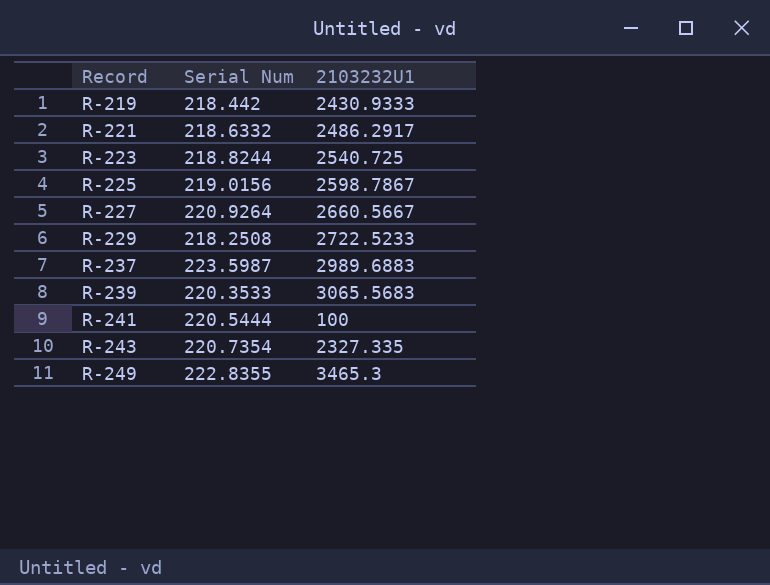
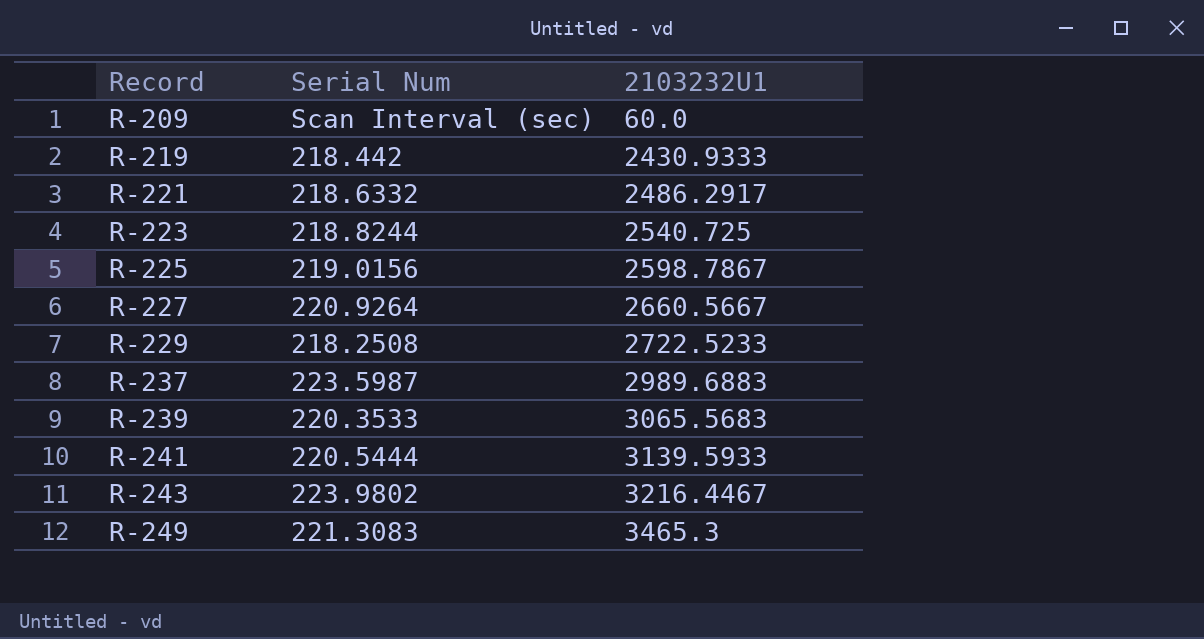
row R-209: none -> Scan Interval (sec) | 60.0
R-241 | 2103232U1: 100 -> 3139.5933
R-243 | Serial Num: 220.7354 -> 223.9802
R-243 | 2103232U1: 2327.335 -> 3216.4467
R-249 | Serial Num: 222.8355 -> 221.3083

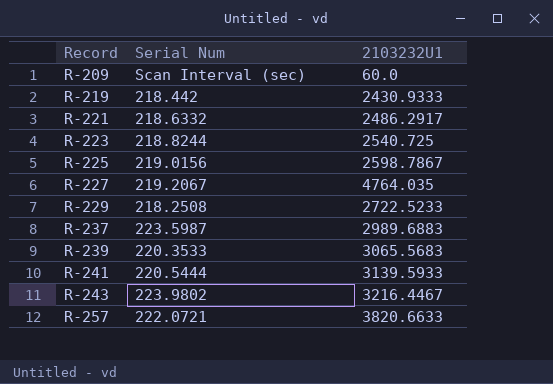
row R-249: 221.3083 | 3465.3 -> none
R-227 | Serial Num: 220.9264 -> 219.2067
R-227 | 2103232U1: 2660.5667 -> 4764.035
row R-257: none -> 222.0721 | 3820.6633

